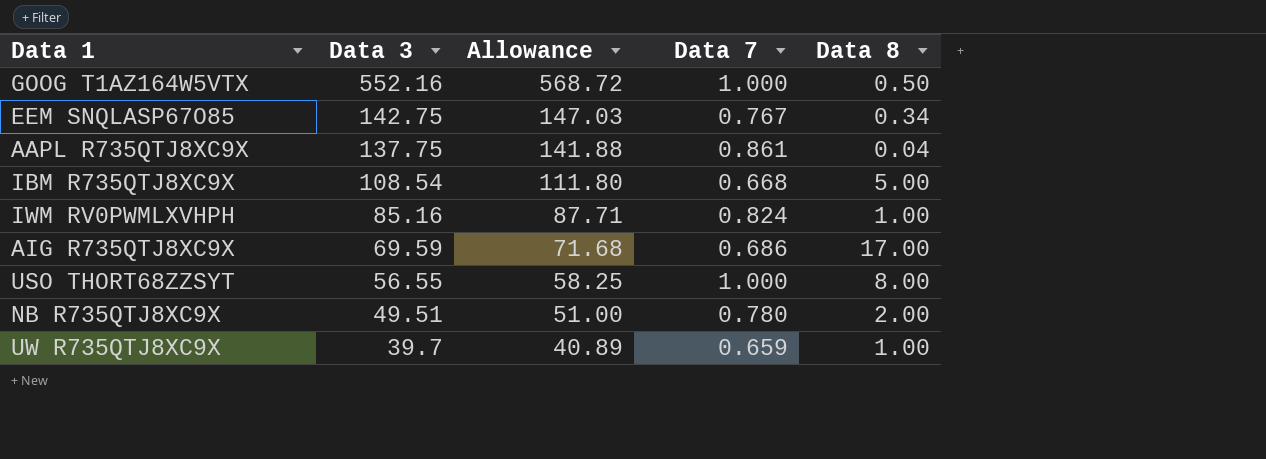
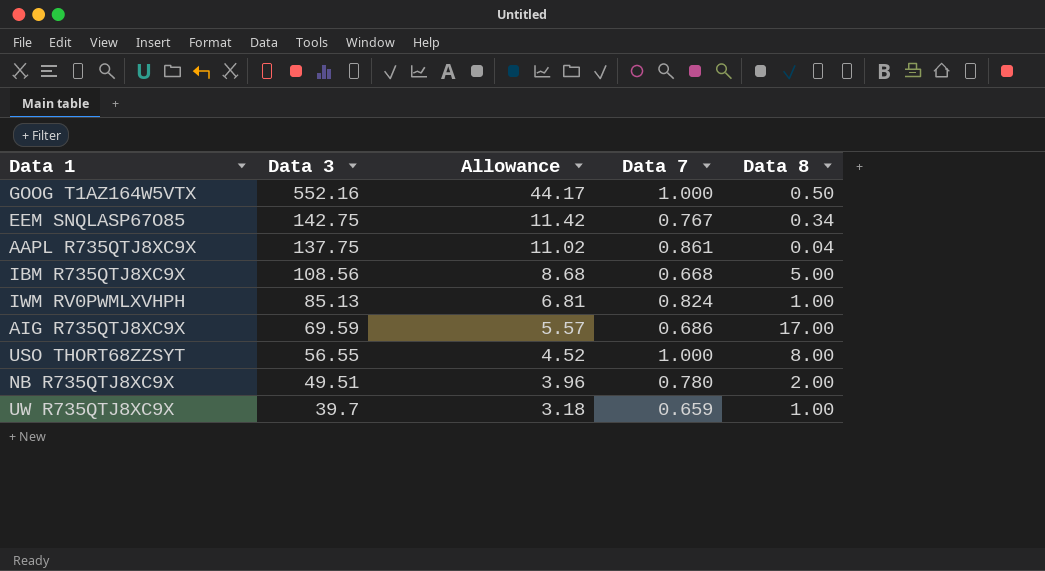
column Allowance | formula: [Data 3] * 1.03 -> [Data 3] * 0.08
IBM R735QTJ8XC9X | Data 3: 108.54 -> 108.56
IWM RV0PWMLXVHPH | Data 3: 85.16 -> 85.13

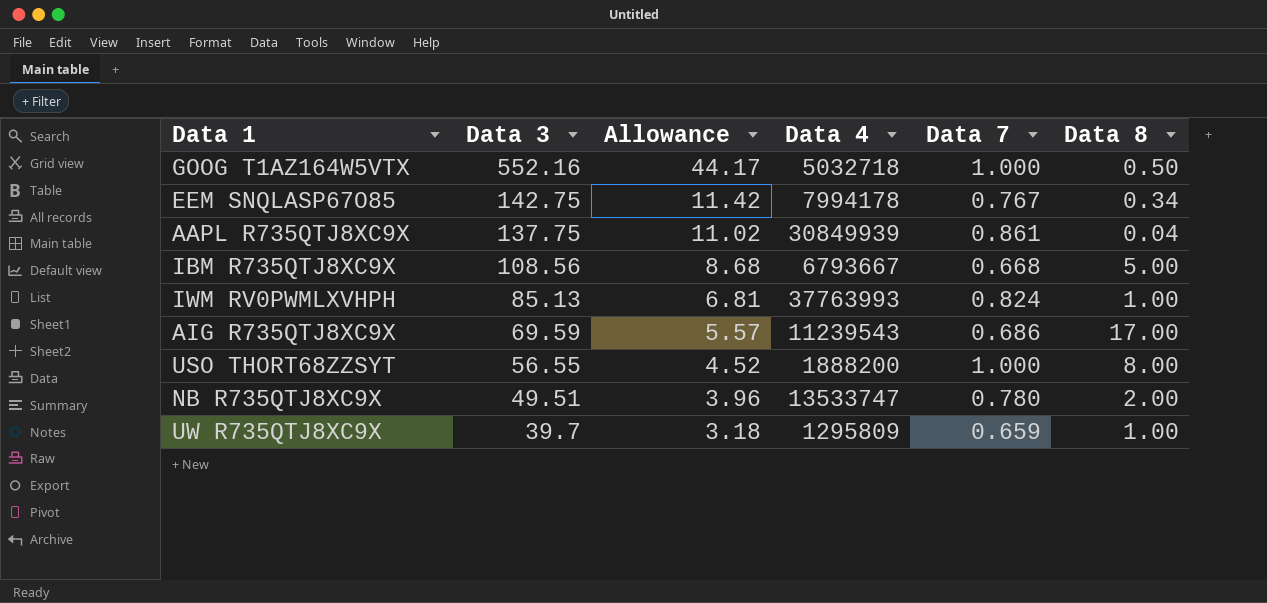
column Data 4 | position: none -> 4

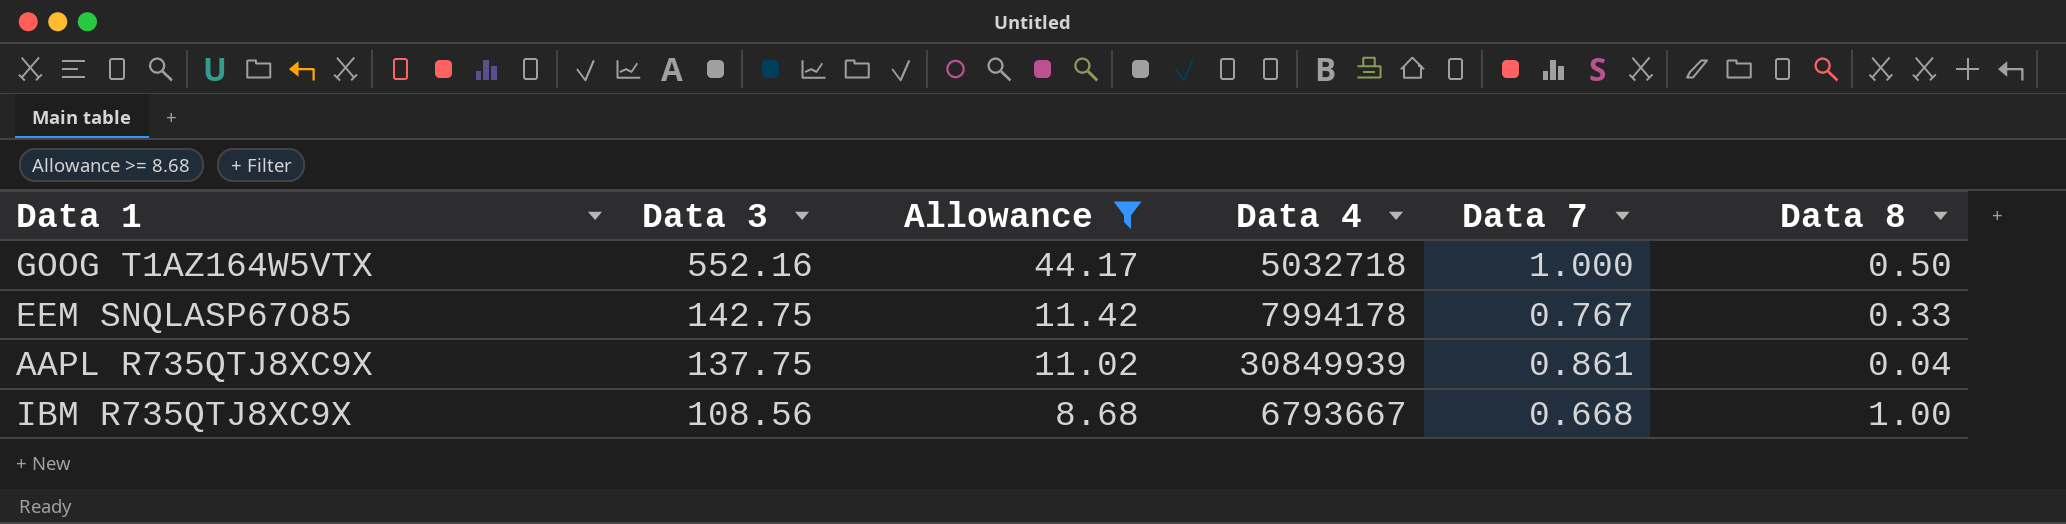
filter: none -> Allowance >= 8.68
EEM SNQLASP67O85 | Data 8: 0.34 -> 0.33
IBM R735QTJ8XC9X | Data 8: 5.00 -> 1.00

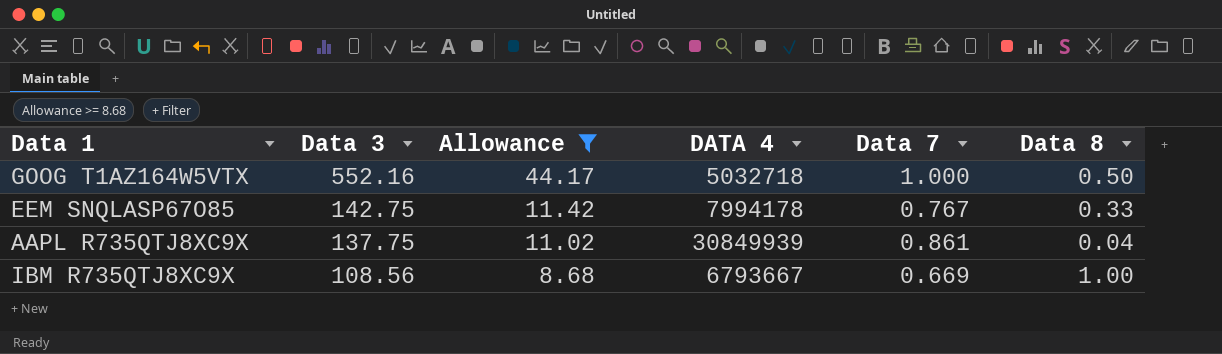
column name: Data 4 -> DATA 4
IBM R735QTJ8XC9X | Data 7: 0.668 -> 0.669

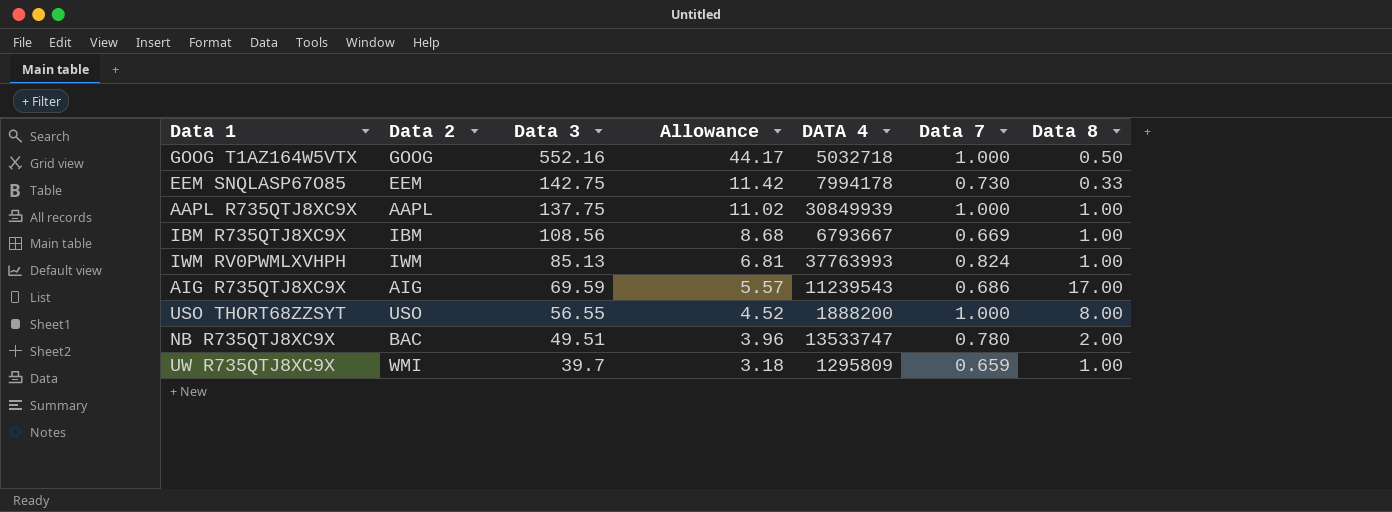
filter: Allowance >= 8.68 -> none
column Data 2 | position: none -> 2
EEM SNQLASP67O85 | Data 7: 0.767 -> 0.730
AAPL R735QTJ8XC9X | Data 7: 0.861 -> 1.000
AAPL R735QTJ8XC9X | Data 8: 0.04 -> 1.00

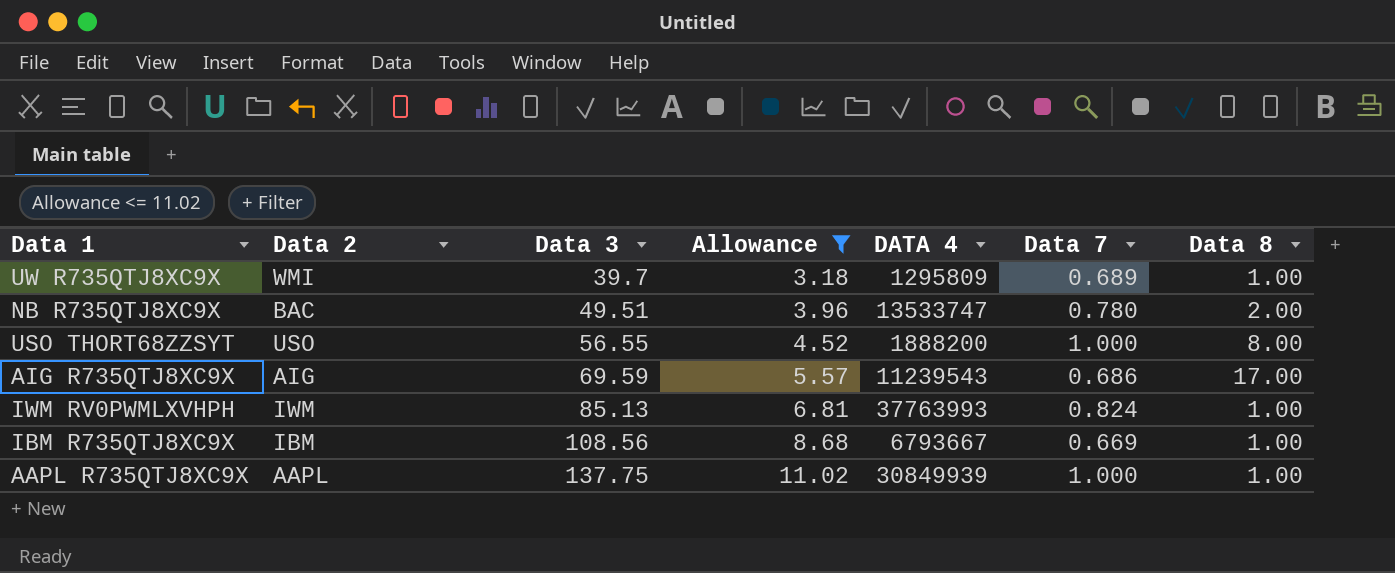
filter: none -> Allowance <= 11.02
row order: Data 3 descending -> Data 3 ascending
UW R735QTJ8XC9X | Data 7: 0.659 -> 0.689

